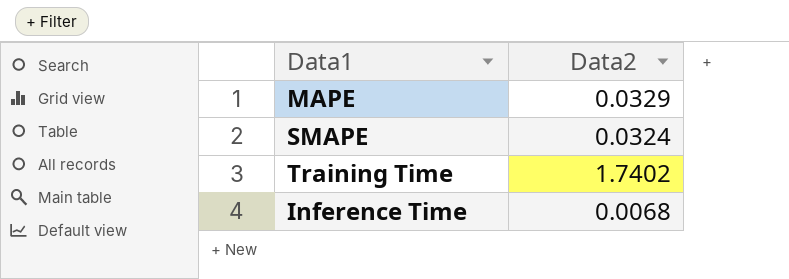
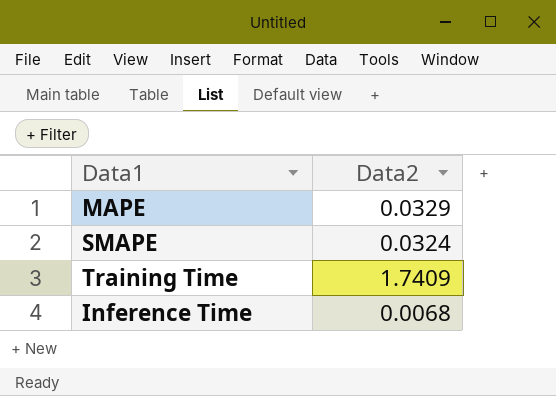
Training Time | Data2: 1.7402 -> 1.7409

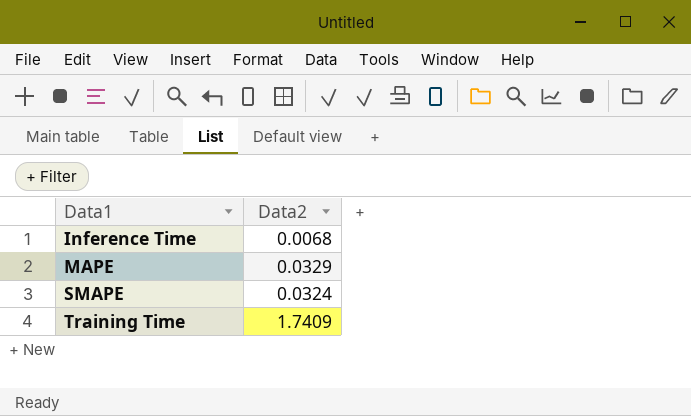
row order: none -> Data1 ascending

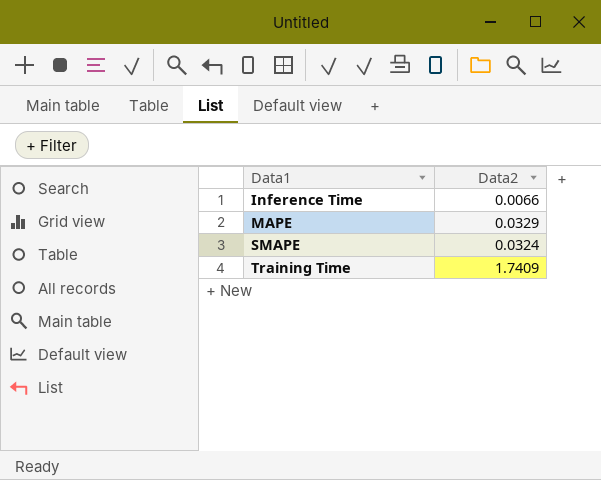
Inference Time | Data2: 0.0068 -> 0.0066

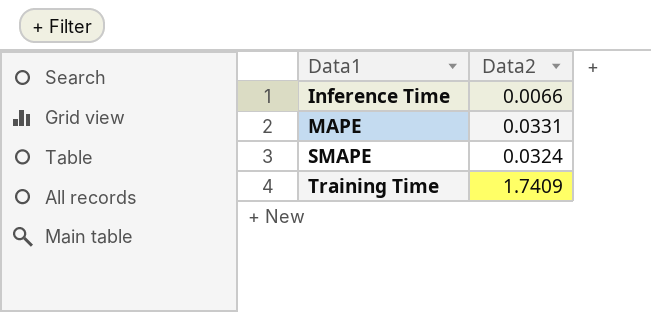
MAPE | Data2: 0.0329 -> 0.0331

